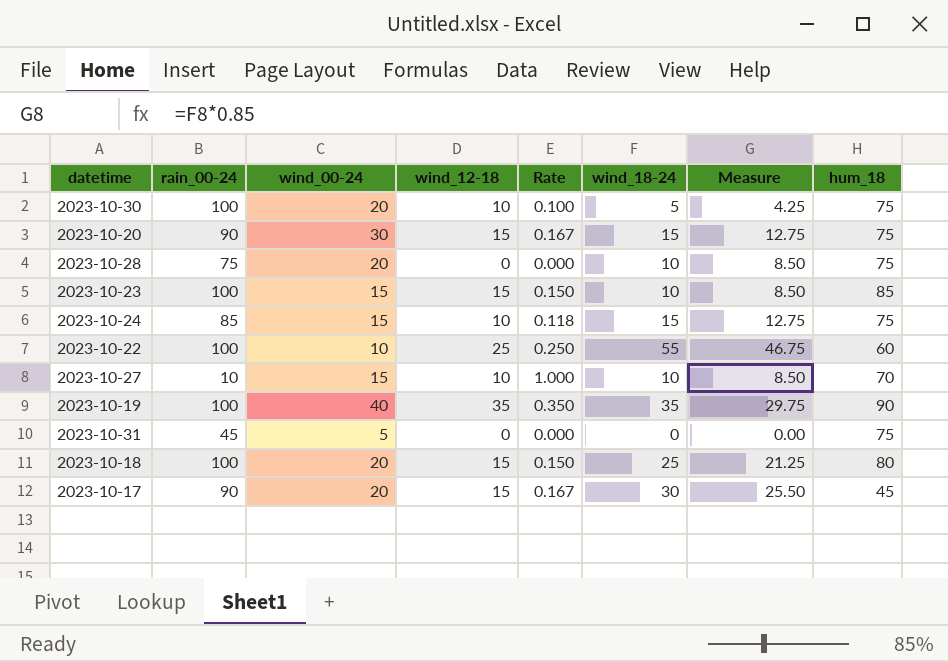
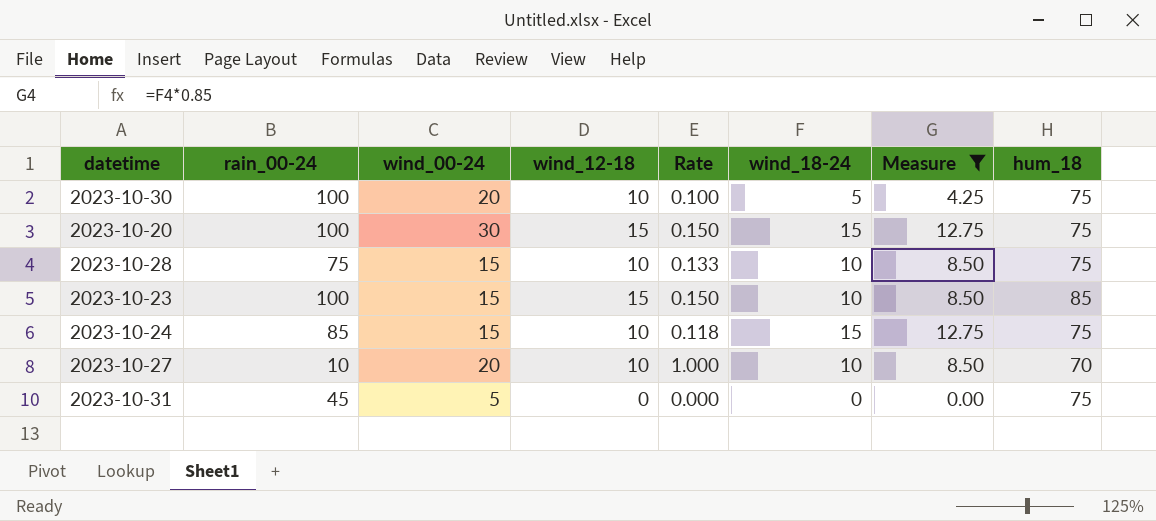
filter: none -> Measure <= 12.75
2023-10-20 | rain_00-24: 90 -> 100
2023-10-20 | Rate: 0.167 -> 0.150
2023-10-28 | wind_00-24: 20 -> 15
2023-10-28 | wind_12-18: 0 -> 10
2023-10-28 | Rate: 0.000 -> 0.133
2023-10-27 | wind_00-24: 15 -> 20

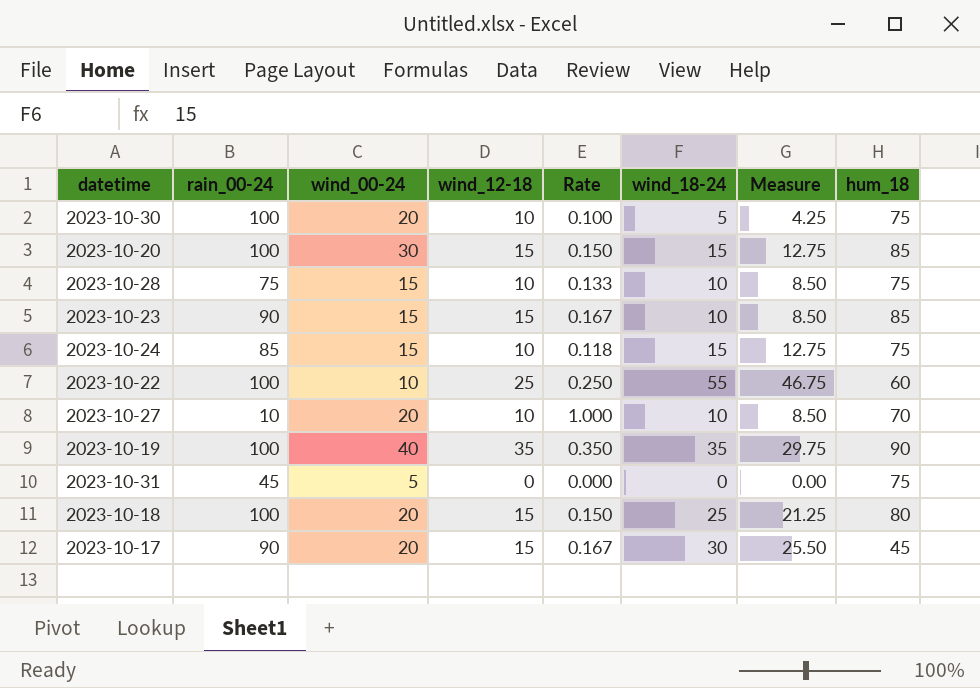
filter: Measure <= 12.75 -> none
2023-10-20 | hum_18: 75 -> 85
2023-10-23 | rain_00-24: 100 -> 90
2023-10-23 | Rate: 0.150 -> 0.167

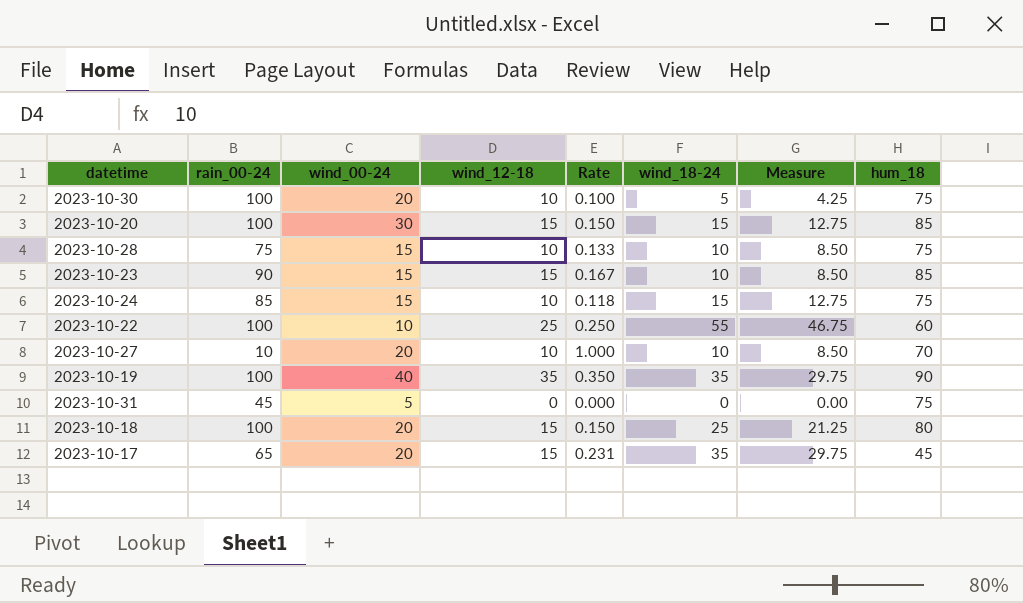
2023-10-17 | rain_00-24: 90 -> 65
2023-10-17 | Rate: 0.167 -> 0.231
2023-10-17 | wind_18-24: 30 -> 35
2023-10-17 | Measure: 25.50 -> 29.75

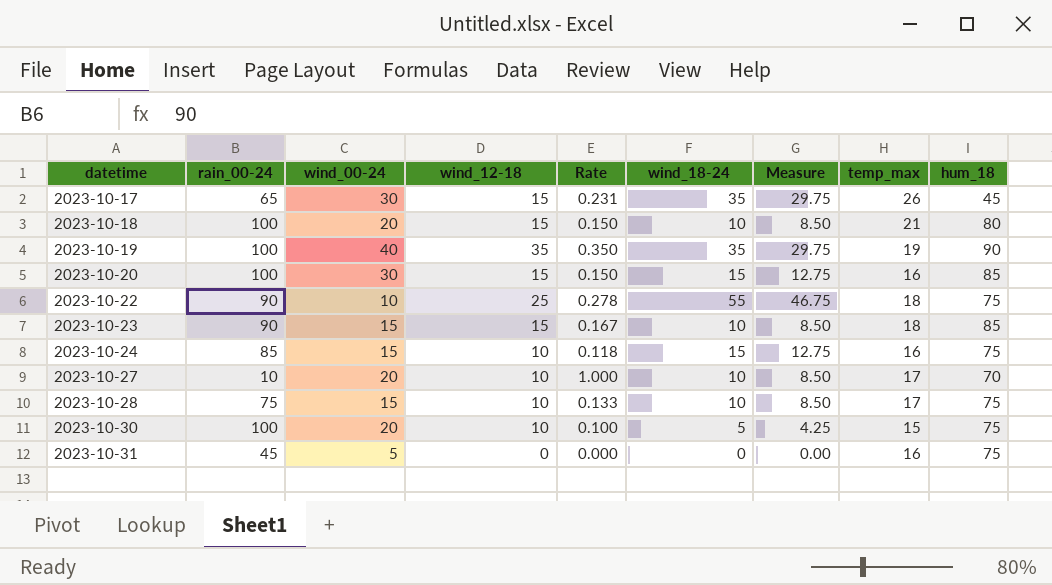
row order: none -> datetime ascending
column temp_max | position: none -> 8
2023-10-17 | wind_00-24: 20 -> 30
2023-10-18 | wind_18-24: 25 -> 10
2023-10-18 | Measure: 21.25 -> 8.50
2023-10-22 | rain_00-24: 100 -> 90
2023-10-22 | Rate: 0.250 -> 0.278
2023-10-22 | hum_18: 60 -> 75

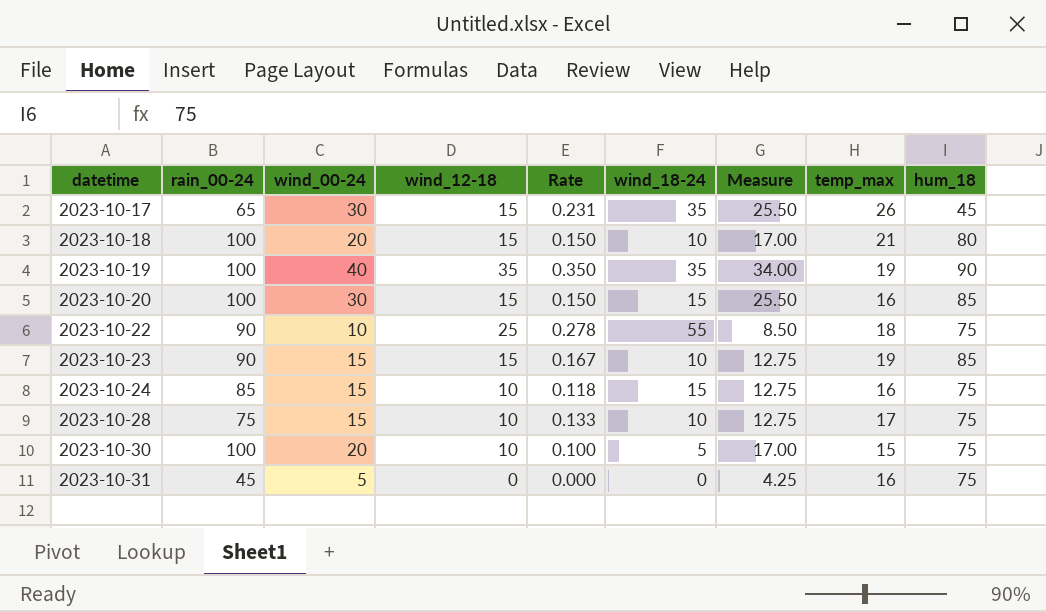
column Measure | formula: [wind_18-24] * 0.85 -> [wind_00-24] * 0.85
row 2023-10-27: 10 | 20 | 10 | 1.000 | 10 | 8.50 | 17 | 70 -> none
2023-10-23 | temp_max: 18 -> 19

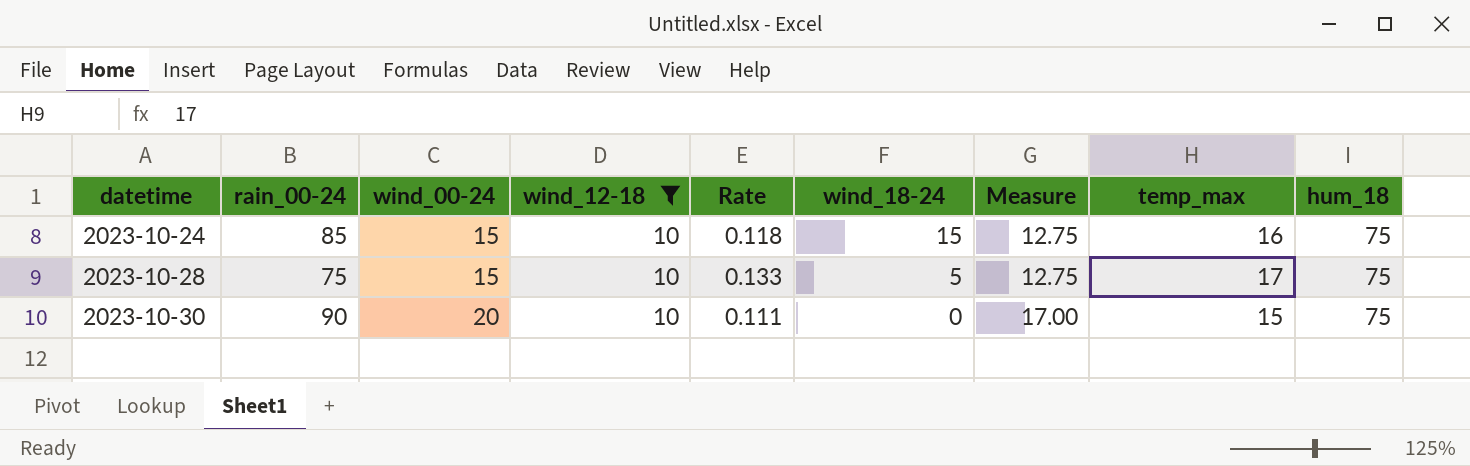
filter: none -> wind_12-18 = 10
2023-10-28 | wind_18-24: 10 -> 5
2023-10-30 | rain_00-24: 100 -> 90
2023-10-30 | Rate: 0.100 -> 0.111
2023-10-30 | wind_18-24: 5 -> 0

